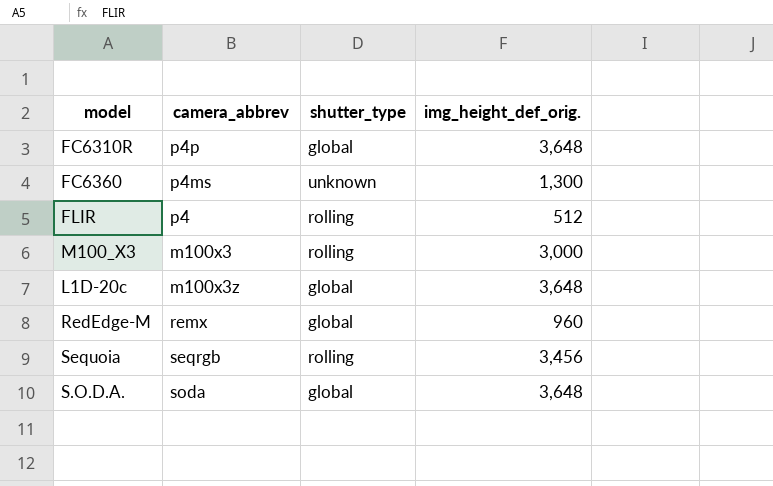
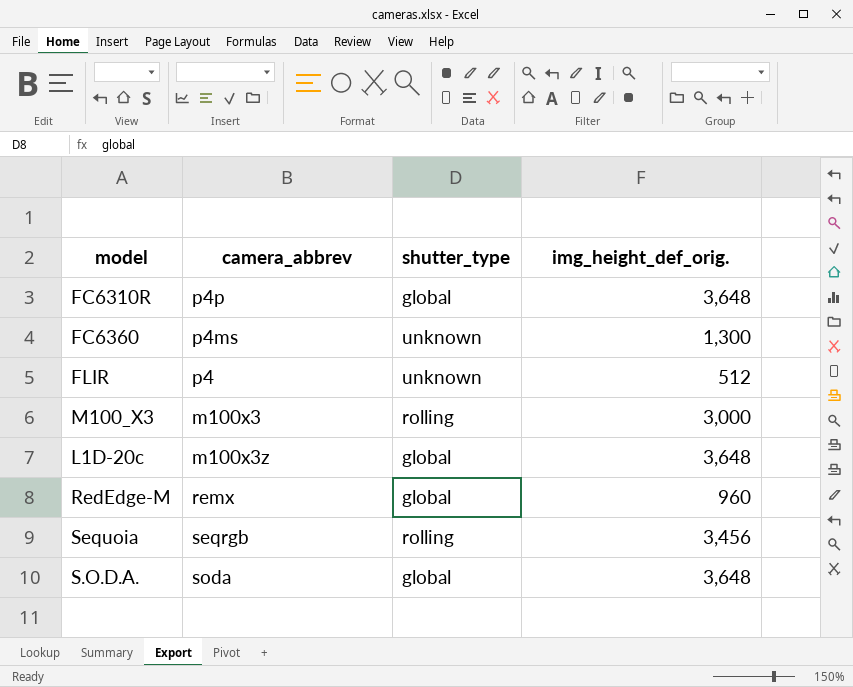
FLIR | shutter_type: rolling -> unknown

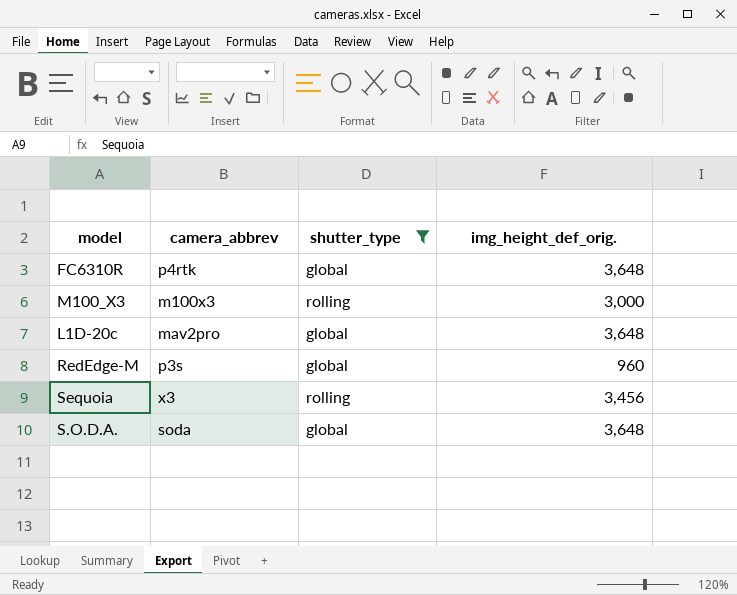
filter: none -> shutter_type != unknown
FC6310R | camera_abbrev: p4p -> p4rtk
L1D-20c | camera_abbrev: m100x3z -> mav2pro
RedEdge-M | camera_abbrev: remx -> p3s
Sequoia | camera_abbrev: seqrgb -> x3

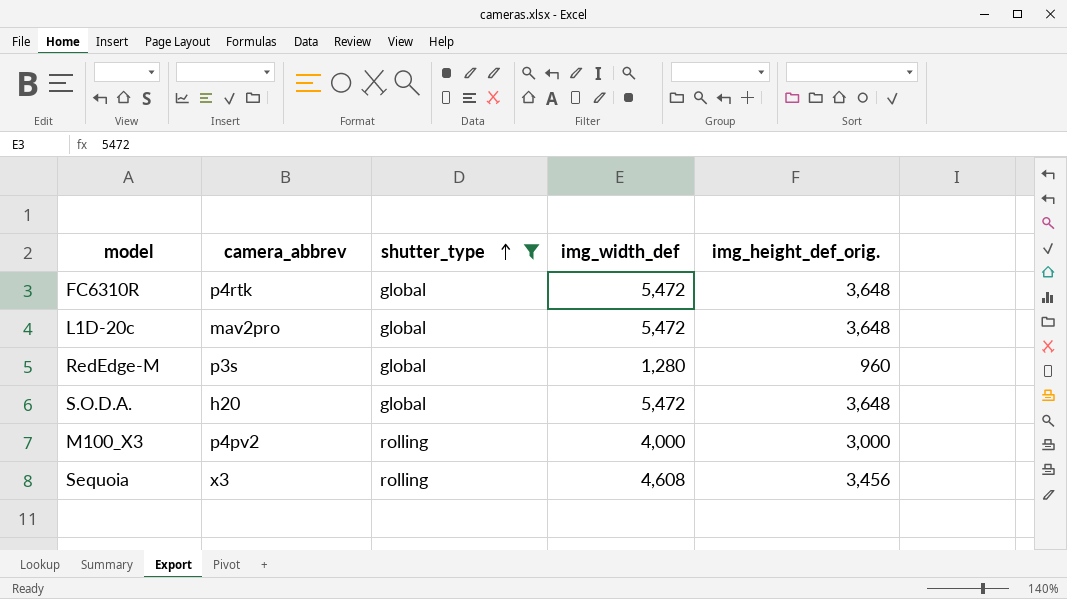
row order: none -> shutter_type ascending
column img_width_def | position: none -> 4
S.O.D.A. | camera_abbrev: soda -> h20
M100_X3 | camera_abbrev: m100x3 -> p4pv2

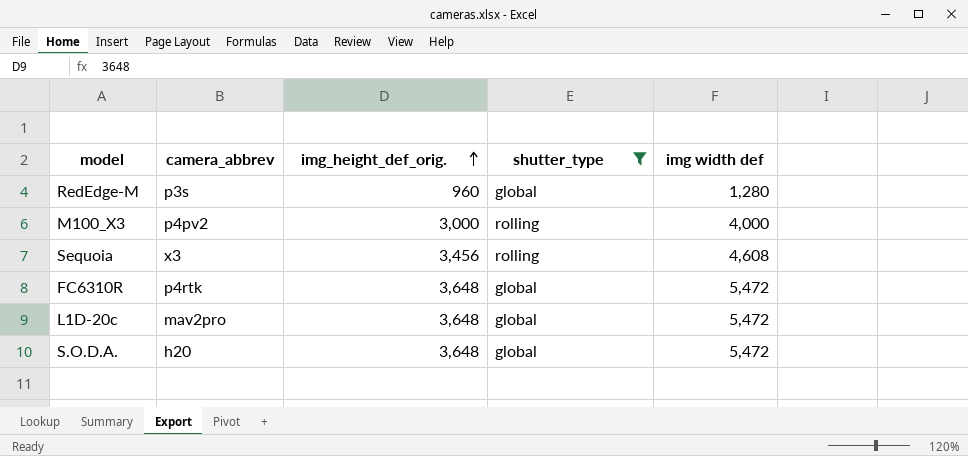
row order: shutter_type ascending -> img_height_def_orig. ascending
column img_height_def_orig. | position: 5 -> 3
column name: img_width_def -> img width def

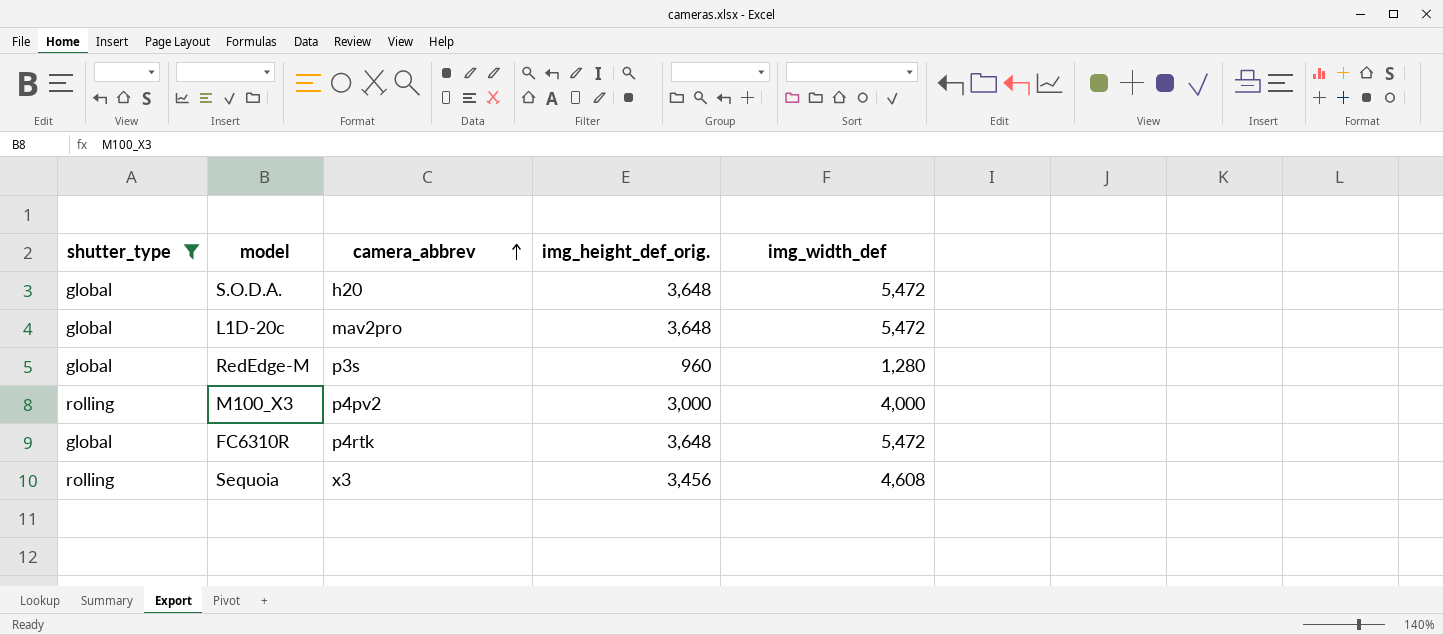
row order: img_height_def_orig. ascending -> camera_abbrev ascending
column shutter_type | position: 4 -> 1
column name: img width def -> img_width_def

